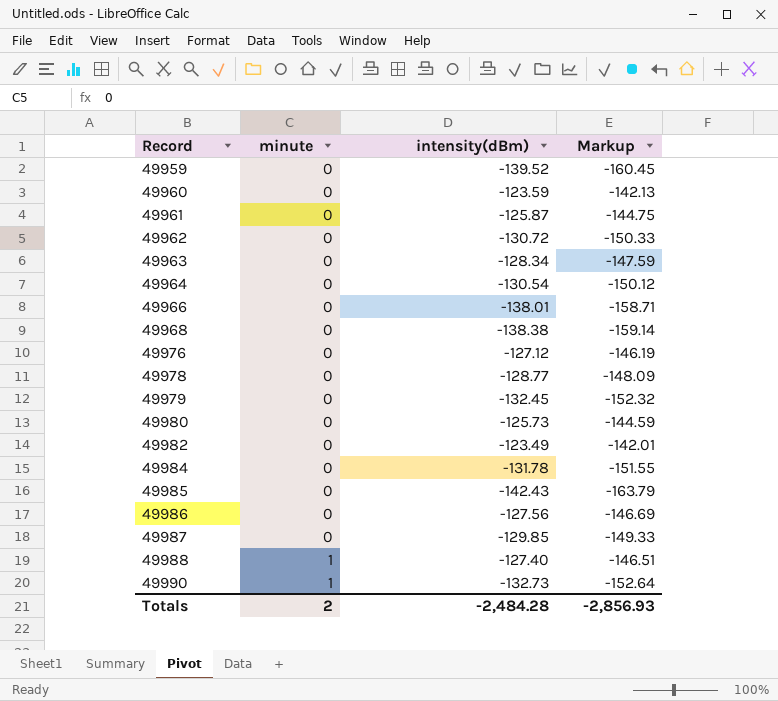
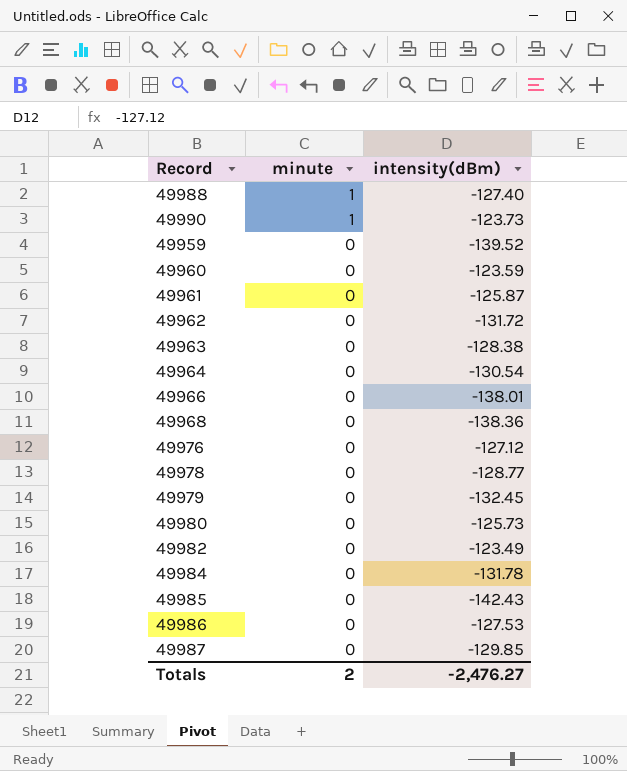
row order: Record ascending -> minute descending
column Markup | formula: [intensity(dBm)] * 1.15 -> none
49990 | intensity(dBm): -132.73 -> -123.73
49962 | intensity(dBm): -130.72 -> -131.72
49963 | intensity(dBm): -128.34 -> -128.38
49968 | intensity(dBm): -138.38 -> -138.36
49986 | intensity(dBm): -127.56 -> -127.53
Totals | intensity(dBm): -2,484.28 -> -2,476.27

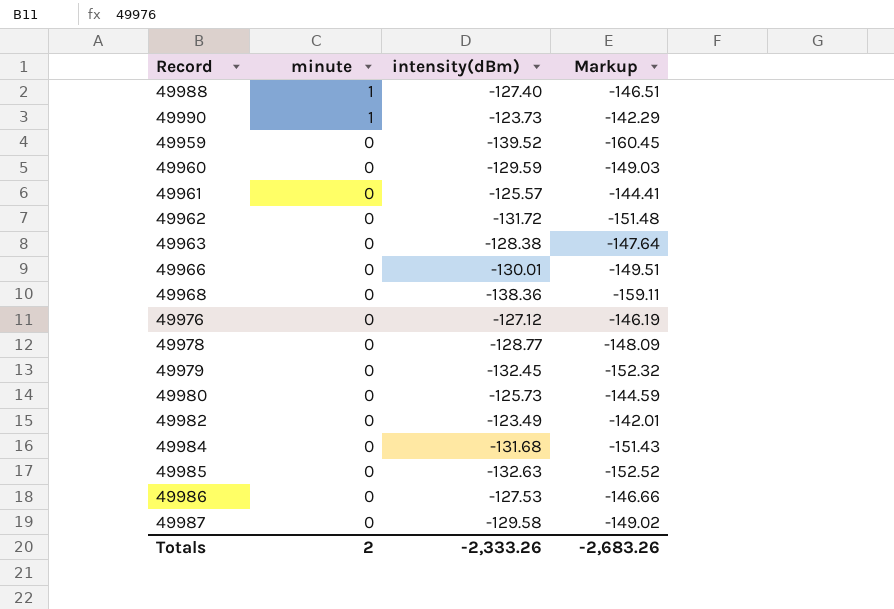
column Markup | formula: none -> [intensity(dBm)] * 1.15
row 49964: 0 | -130.54 -> none
49960 | intensity(dBm): -123.59 -> -129.59
49961 | intensity(dBm): -125.87 -> -125.57
49966 | intensity(dBm): -138.01 -> -130.01
49984 | intensity(dBm): -131.78 -> -131.68
49985 | intensity(dBm): -142.43 -> -132.63
49987 | intensity(dBm): -129.85 -> -129.58
Totals | intensity(dBm): -2,476.27 -> -2,333.26

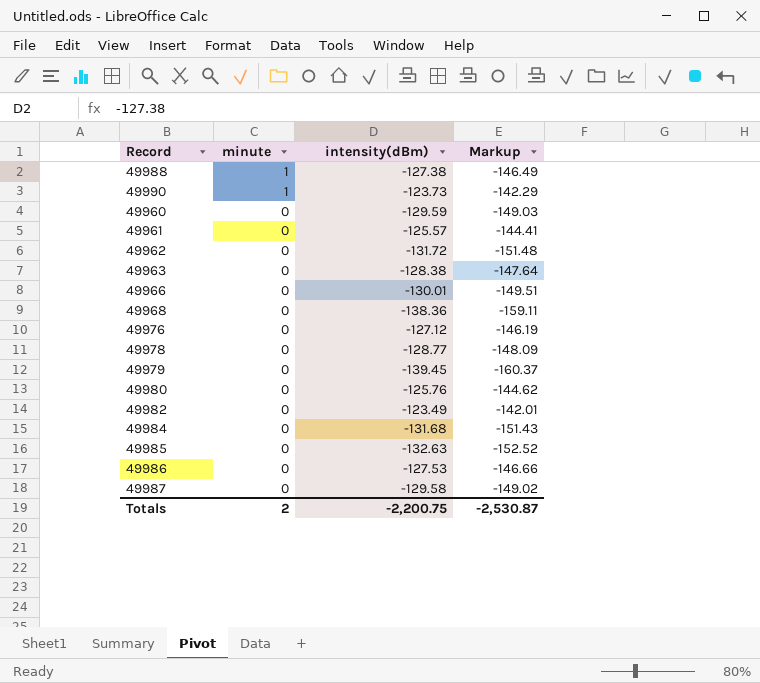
row 49959: 0 | -139.52 | -160.45 -> none
49988 | intensity(dBm): -127.40 -> -127.38
49988 | Markup: -146.51 -> -146.49
49979 | intensity(dBm): -132.45 -> -139.45
49979 | Markup: -152.32 -> -160.37
49980 | intensity(dBm): -125.73 -> -125.76
49980 | Markup: -144.59 -> -144.62
Totals | intensity(dBm): -2,333.26 -> -2,200.75
Totals | Markup: -2,683.26 -> -2,530.87

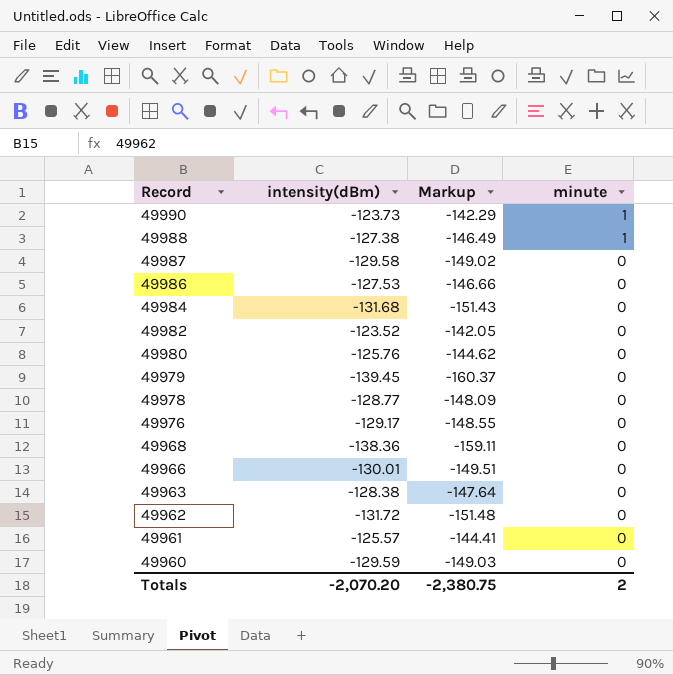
row order: minute descending -> Record descending
column minute | position: 2 -> 4
row 49985: 0 | -132.63 | -152.52 -> none
49982 | intensity(dBm): -123.49 -> -123.52
49982 | Markup: -142.01 -> -142.05
49976 | intensity(dBm): -127.12 -> -129.17
49976 | Markup: -146.19 -> -148.55
Totals | intensity(dBm): -2,200.75 -> -2,070.20
Totals | Markup: -2,530.87 -> -2,380.75

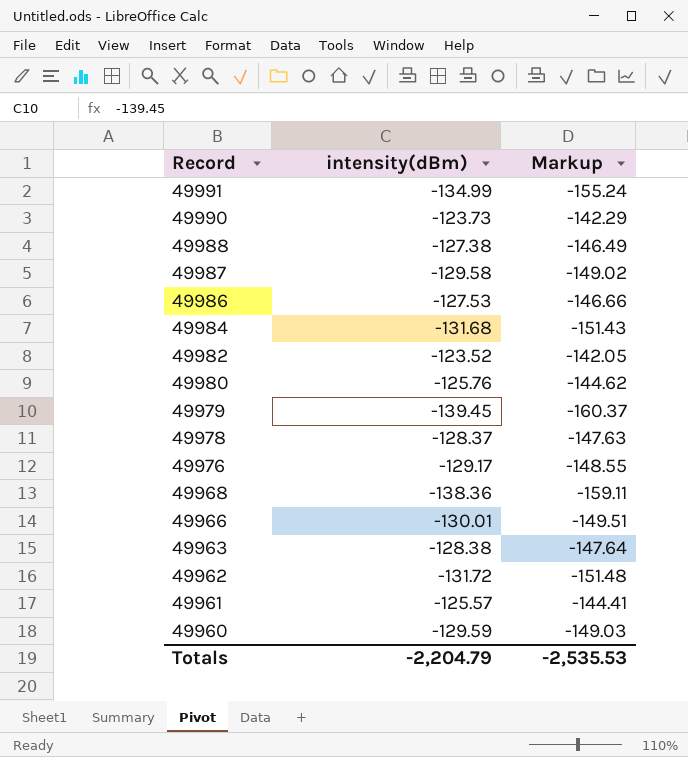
column minute | position: 4 -> none
row 49991: none -> -134.99 | -155.24
49978 | intensity(dBm): -128.77 -> -128.37
49978 | Markup: -148.09 -> -147.63
Totals | intensity(dBm): -2,070.20 -> -2,204.79
Totals | Markup: -2,380.75 -> -2,535.53

